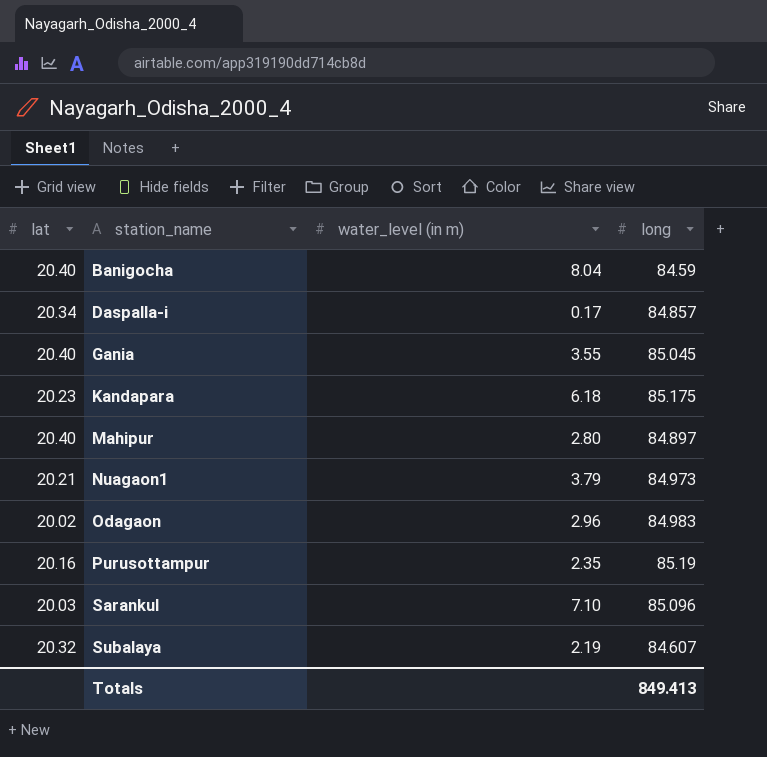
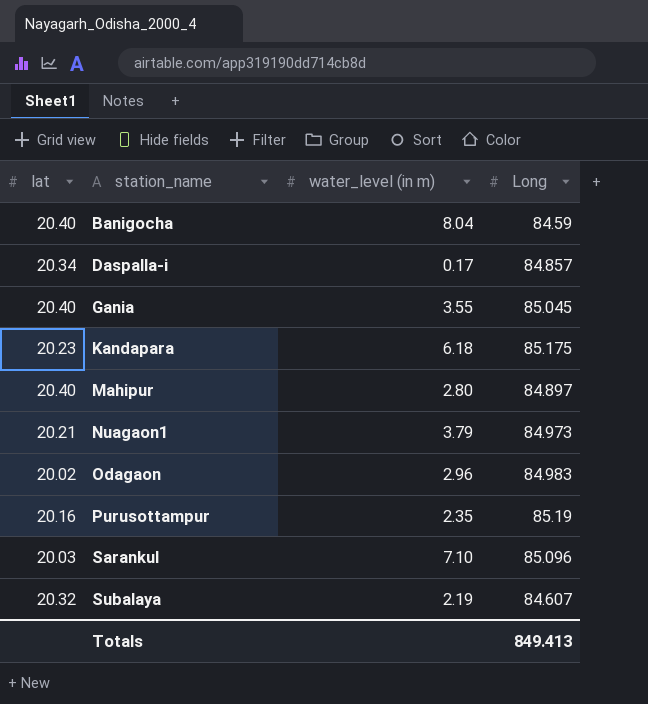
column name: long -> Long

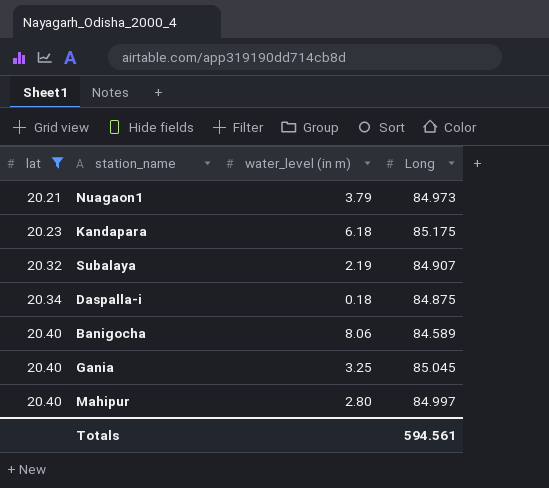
filter: none -> lat >= 20.21
row order: station_name ascending -> lat ascending
Subalaya | Long: 84.607 -> 84.907
Daspalla-i | water_level (in m): 0.17 -> 0.18
Daspalla-i | Long: 84.857 -> 84.875
Banigocha | water_level (in m): 8.04 -> 8.06
Banigocha | Long: 84.59 -> 84.589
Gania | water_level (in m): 3.55 -> 3.25
Mahipur | Long: 84.897 -> 84.997
Totals | Long: 849.413 -> 594.561

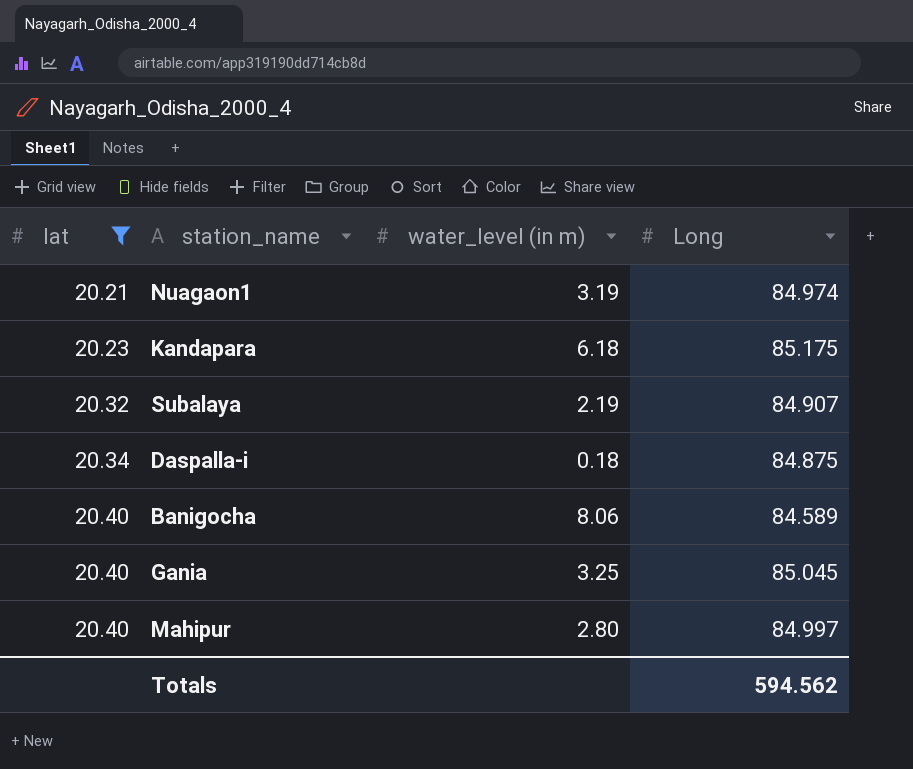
Nuagaon1 | water_level (in m): 3.79 -> 3.19
Nuagaon1 | Long: 84.973 -> 84.974
Totals | Long: 594.561 -> 594.562

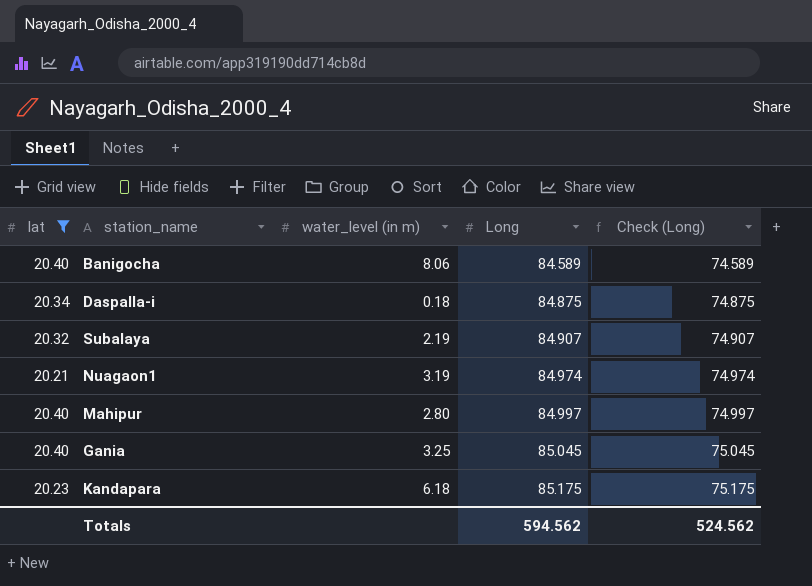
row order: lat ascending -> Long ascending
column Check (Long) | formula: none -> [Long] - 10

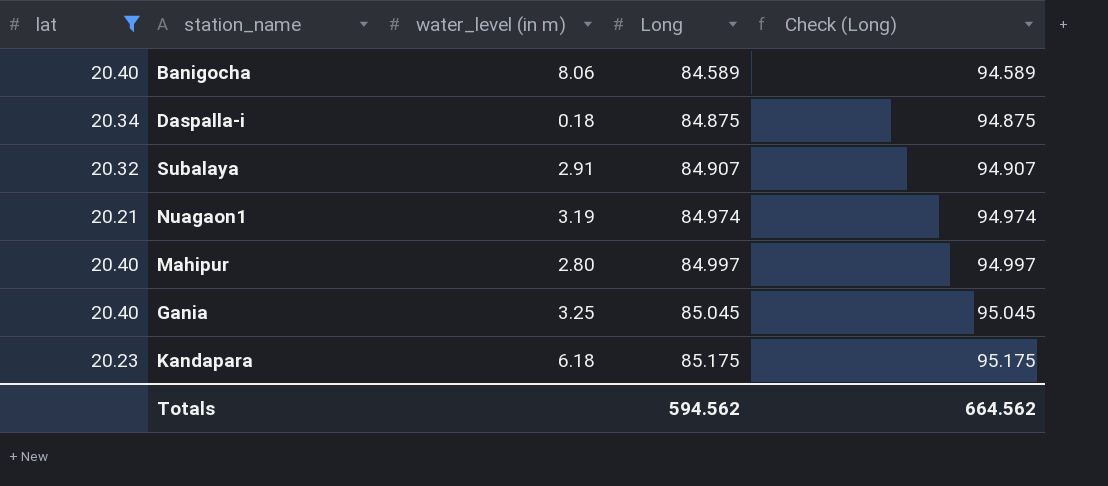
column Check (Long) | formula: [Long] - 10 -> [Long] + 10
Subalaya | water_level (in m): 2.19 -> 2.91
Totals | Check (Long): 524.562 -> 664.562

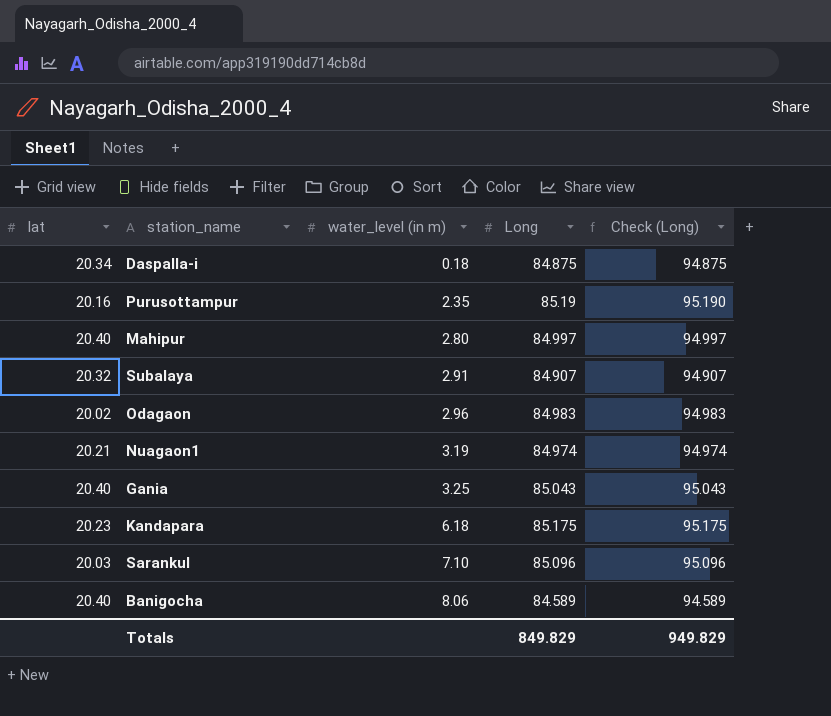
filter: lat >= 20.21 -> none
row order: Long ascending -> water_level (in m) ascending
Gania | Long: 85.045 -> 85.043
Gania | Check (Long): 95.045 -> 95.043
Totals | Long: 594.562 -> 849.829
Totals | Check (Long): 664.562 -> 949.829

